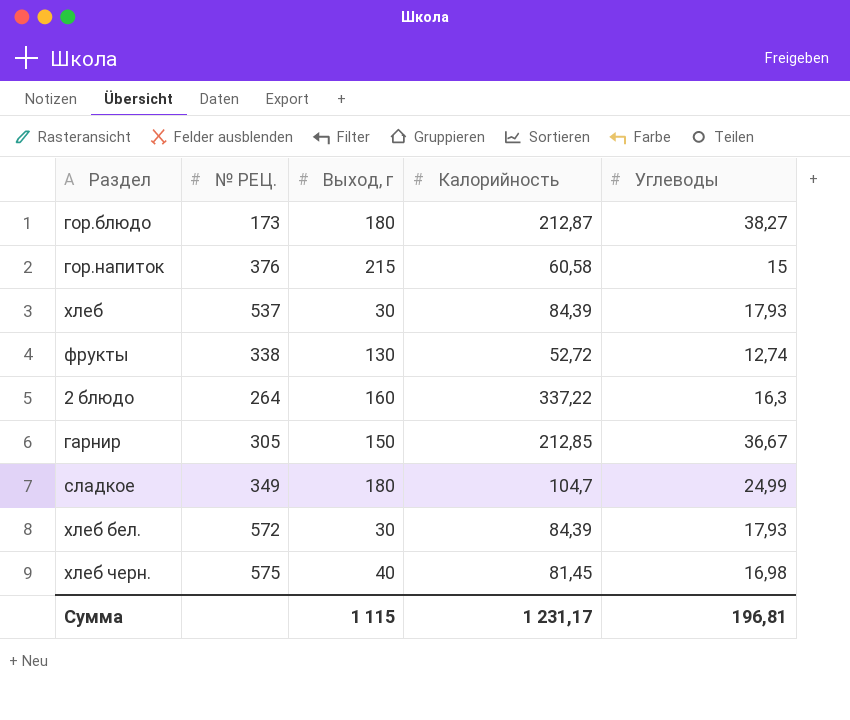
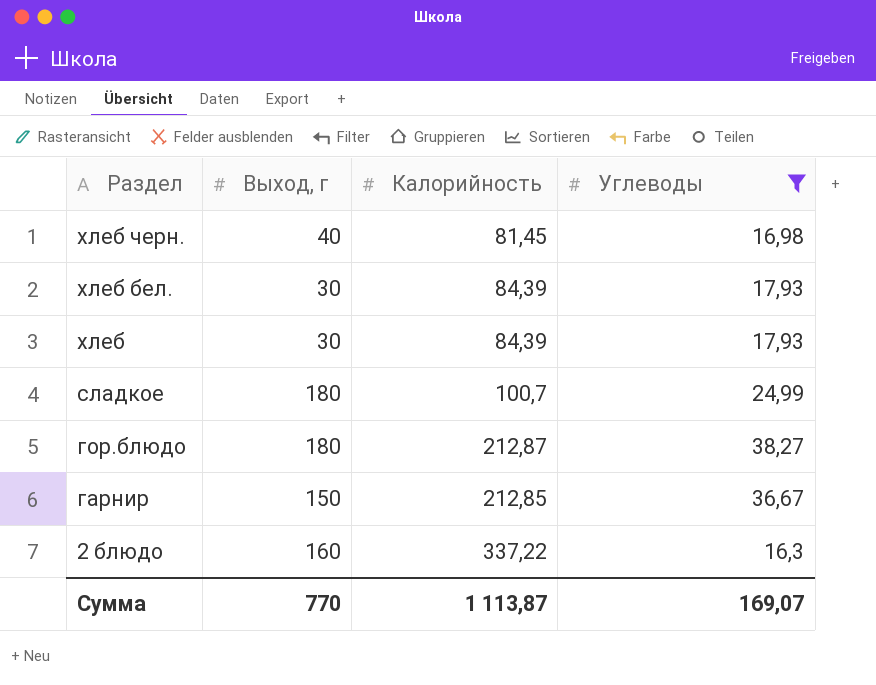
filter: none -> Углеводы >= 16,3
row order: none -> Раздел descending
column № РЕЦ. | position: 2 -> none
сладкое | Калорийность: 104,7 -> 100,7
Сумма | Выход, г: 1 115 -> 770
Сумма | Калорийность: 1 231,17 -> 1 113,87
Сумма | Углеводы: 196,81 -> 169,07

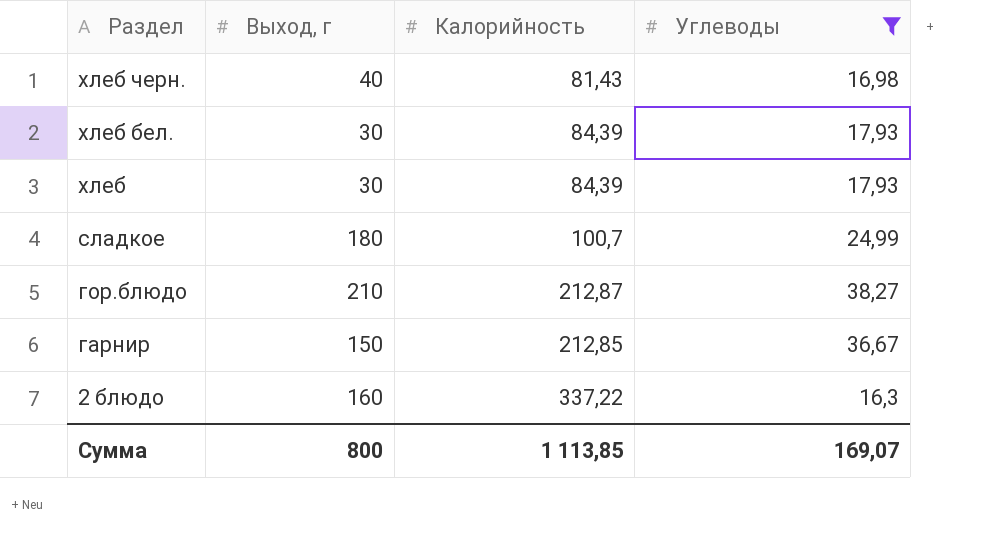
хлеб черн. | Калорийность: 81,45 -> 81,43
гор.блюдо | Выход, г: 180 -> 210
Сумма | Выход, г: 770 -> 800
Сумма | Калорийность: 1 113,87 -> 1 113,85

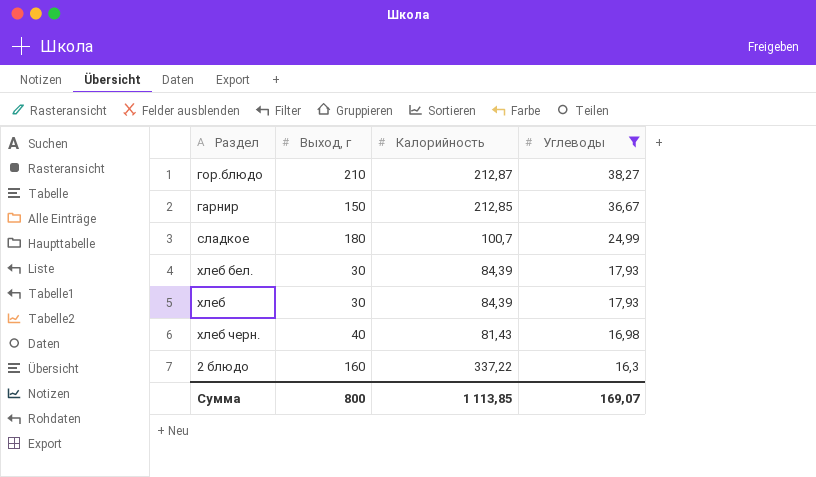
row order: Раздел descending -> Углеводы descending

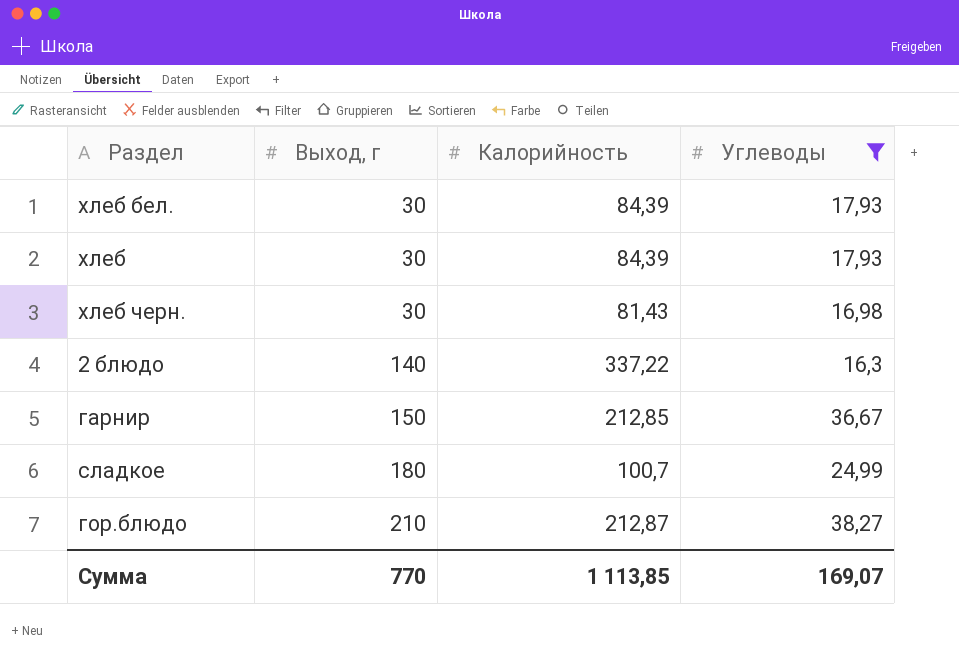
row order: Углеводы descending -> Выход, г ascending
хлеб черн. | Выход, г: 40 -> 30
2 блюдо | Выход, г: 160 -> 140
Сумма | Выход, г: 800 -> 770

